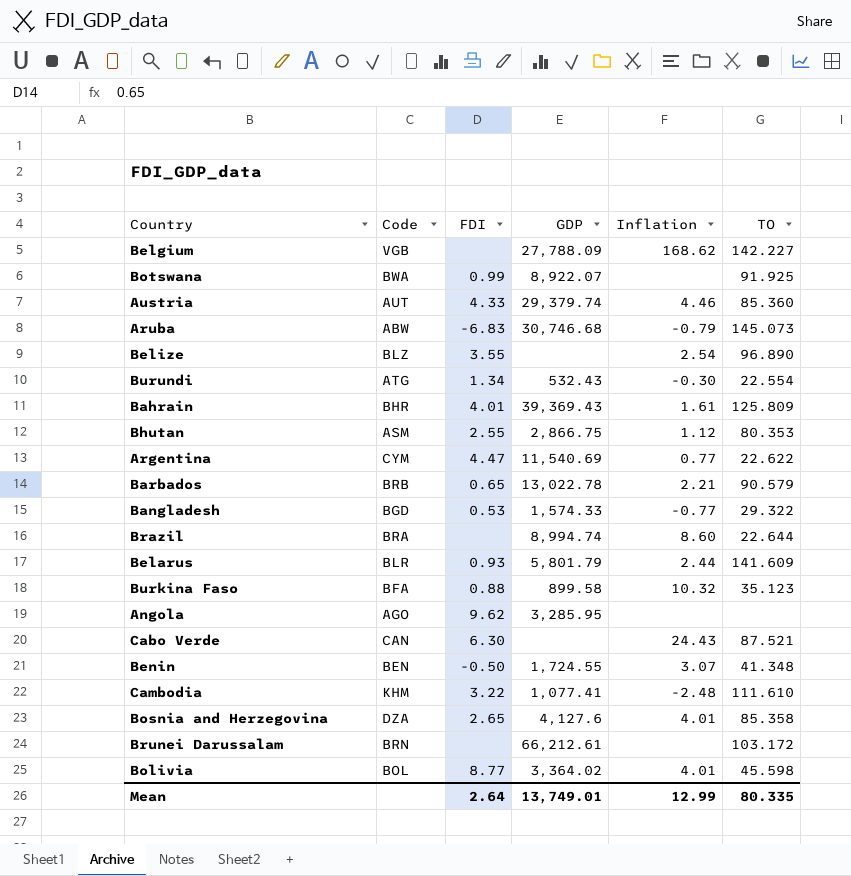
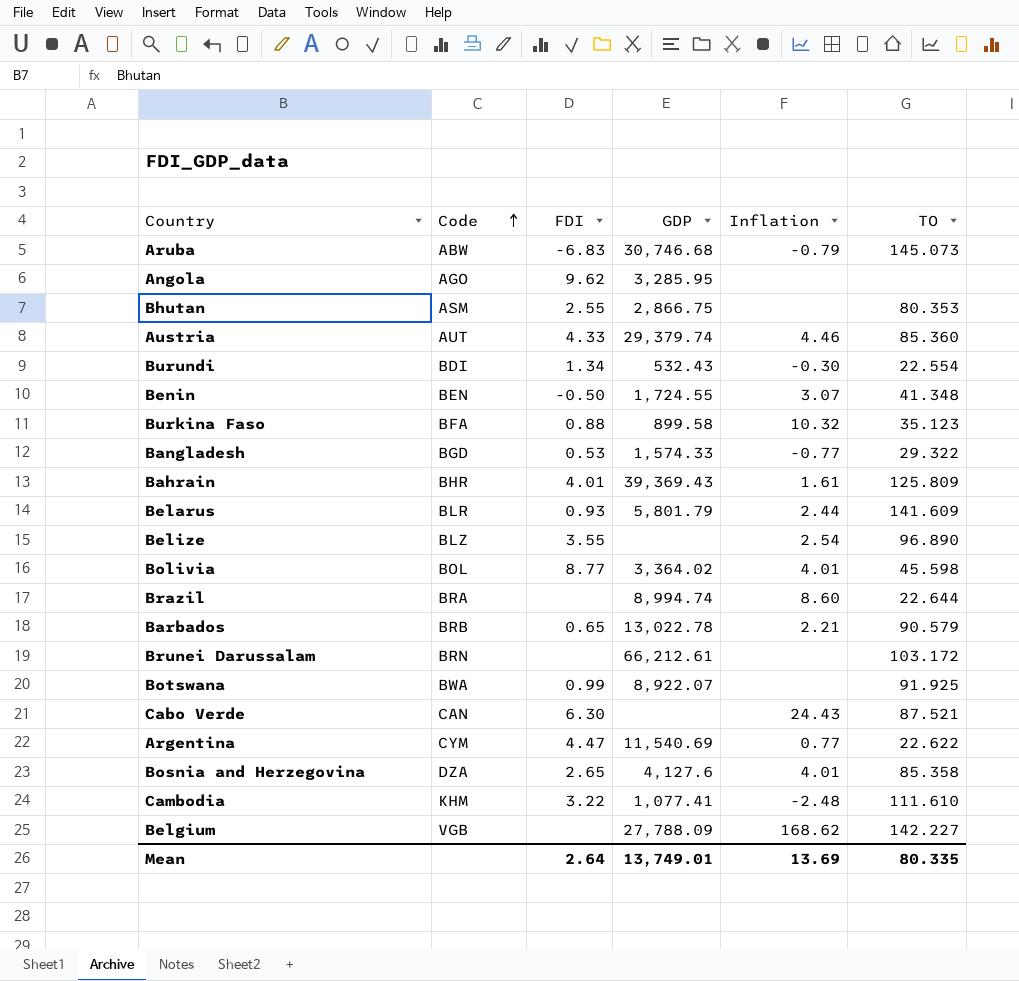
row order: none -> Code ascending
Bhutan | Inflation: 1.12 -> none
Burundi | Code: ATG -> BDI
Mean | Inflation: 12.99 -> 13.69

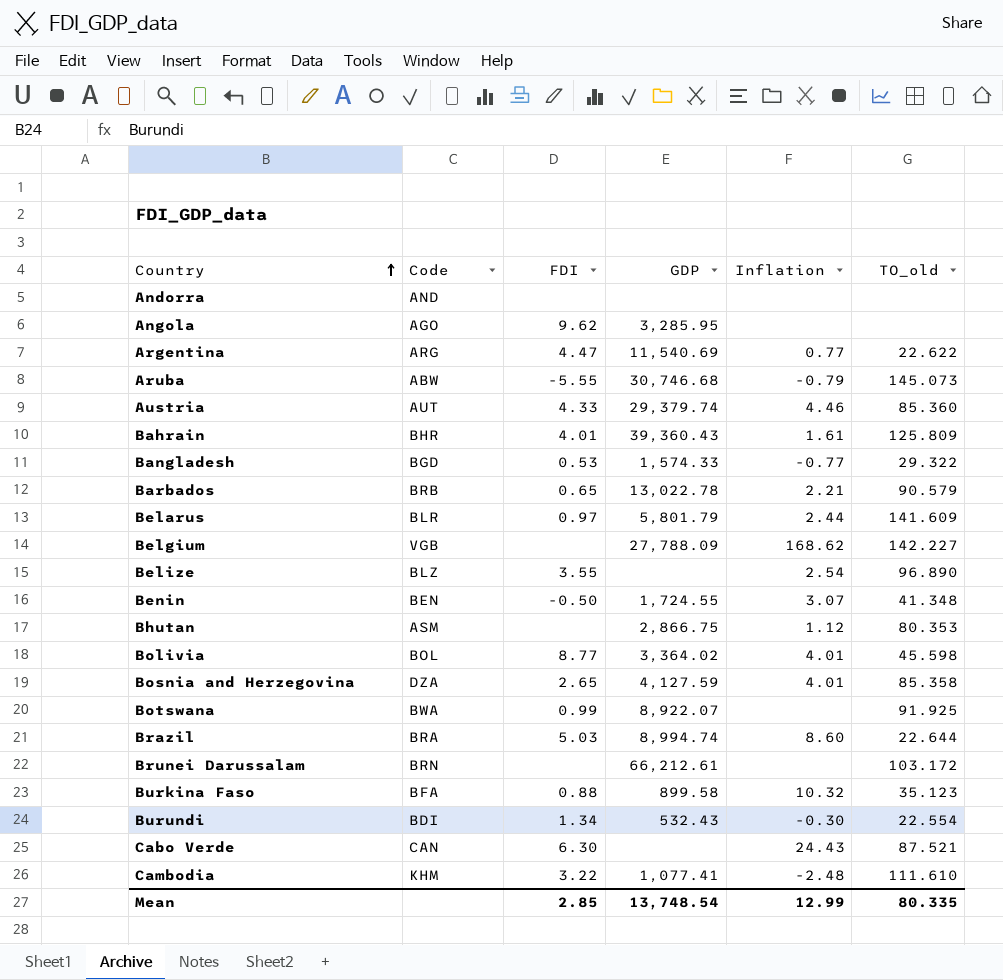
row order: Code ascending -> Country ascending
column name: TO -> TO_old
row Andorra: none -> AND | none | none | none | none
Argentina | Code: CYM -> ARG
Aruba | FDI: -6.83 -> -5.55
Bahrain | GDP: 39,369.43 -> 39,360.43
Belarus | FDI: 0.93 -> 0.97
Bhutan | FDI: 2.55 -> none
Bhutan | Inflation: none -> 1.12
Bosnia and Herzegovina | GDP: 4,127.6 -> 4,127.59
Brazil | FDI: none -> 5.03
Mean | FDI: 2.64 -> 2.85
Mean | GDP: 13,749.01 -> 13,748.54
Mean | Inflation: 13.69 -> 12.99

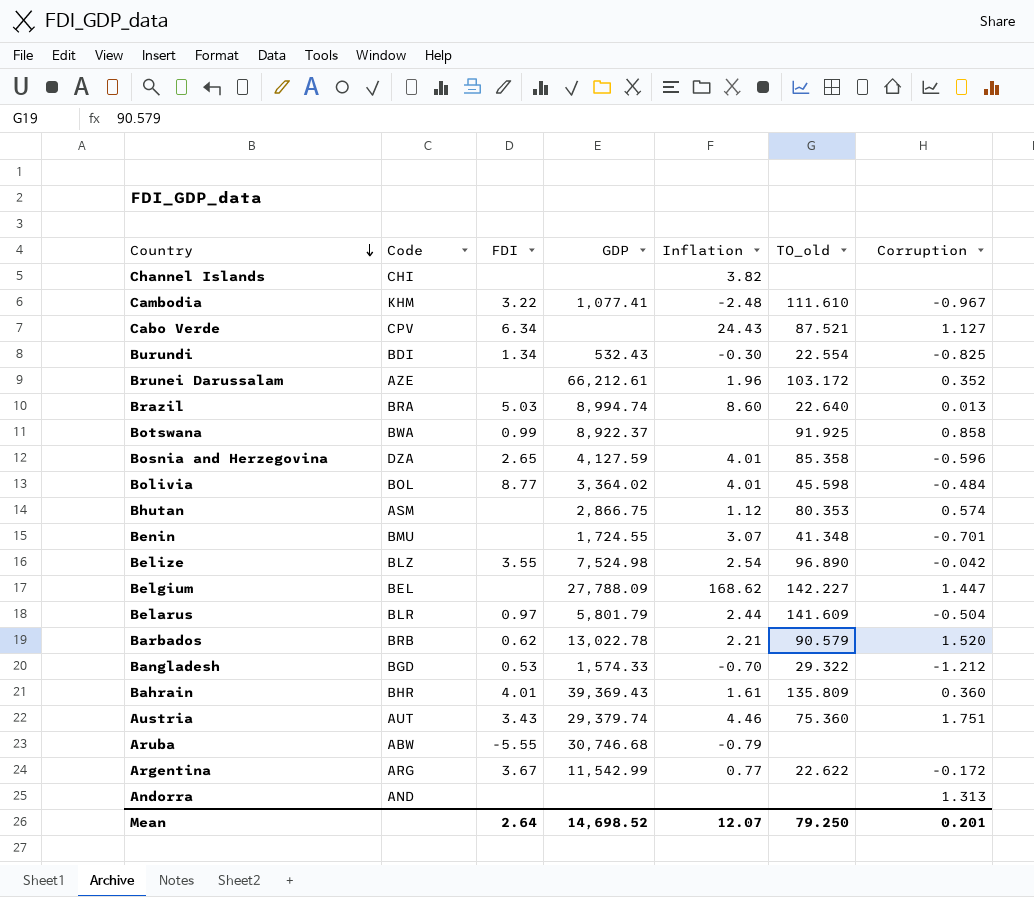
row order: Country ascending -> Country descending
column Corruption | position: none -> 7
row Angola: AGO | 9.62 | 3,285.95 | none | none -> none
row Burkina Faso: BFA | 0.88 | 899.58 | 10.32 | 35.123 -> none
row Channel Islands: none -> CHI | none | none | 3.82 | none | none
Cabo Verde | Code: CAN -> CPV
Cabo Verde | FDI: 6.30 -> 6.34
Brunei Darussalam | Code: BRN -> AZE
Brunei Darussalam | Inflation: none -> 1.96
Brazil | TO_old: 22.644 -> 22.640
Botswana | GDP: 8,922.07 -> 8,922.37
Benin | Code: BEN -> BMU
Benin | FDI: -0.50 -> none
Belize | GDP: none -> 7,524.98
Belgium | Code: VGB -> BEL
Barbados | FDI: 0.65 -> 0.62
Bangladesh | Inflation: -0.77 -> -0.70
Bahrain | GDP: 39,360.43 -> 39,369.43
Bahrain | TO_old: 125.809 -> 135.809
Austria | FDI: 4.33 -> 3.43
Austria | TO_old: 85.360 -> 75.360
Aruba | TO_old: 145.073 -> none
Argentina | FDI: 4.47 -> 3.67
Argentina | GDP: 11,540.69 -> 11,542.99
Mean | FDI: 2.85 -> 2.64
Mean | GDP: 13,748.54 -> 14,698.52
Mean | Inflation: 12.99 -> 12.07
Mean | TO_old: 80.335 -> 79.250

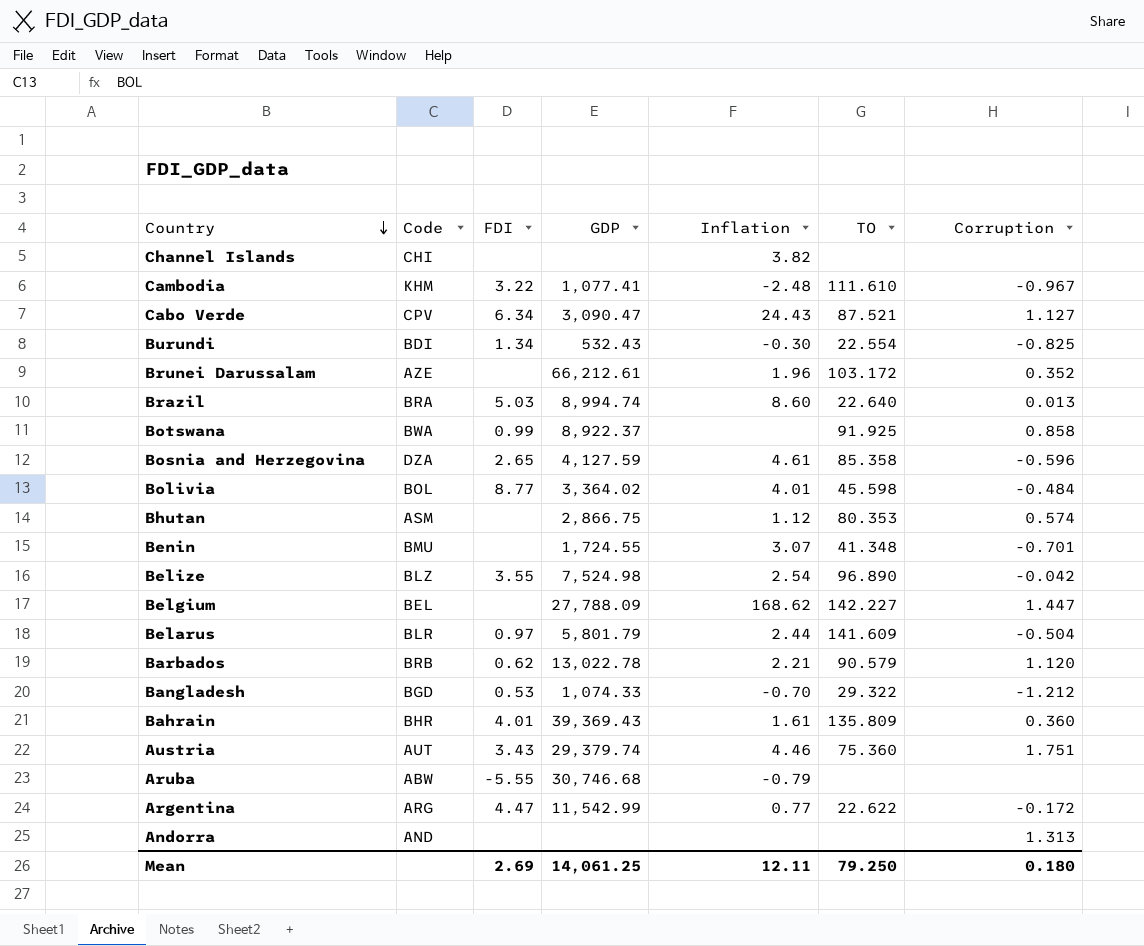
column name: TO_old -> TO
Cabo Verde | GDP: none -> 3,090.47
Bosnia and Herzegovina | Inflation: 4.01 -> 4.61
Barbados | Corruption: 1.520 -> 1.120
Bangladesh | GDP: 1,574.33 -> 1,074.33
Argentina | FDI: 3.67 -> 4.47
Mean | FDI: 2.64 -> 2.69
Mean | GDP: 14,698.52 -> 14,061.25
Mean | Inflation: 12.07 -> 12.11
Mean | Corruption: 0.201 -> 0.180

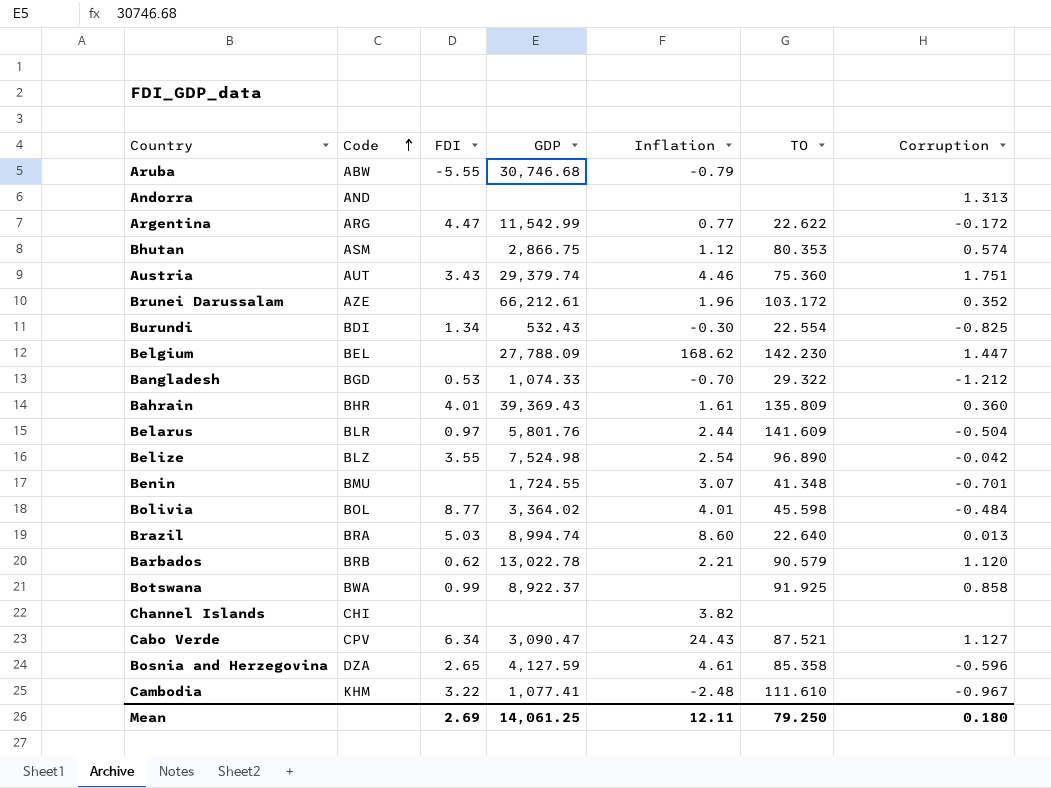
row order: Country descending -> Code ascending
Belgium | TO: 142.227 -> 142.230
Belarus | GDP: 5,801.79 -> 5,801.76

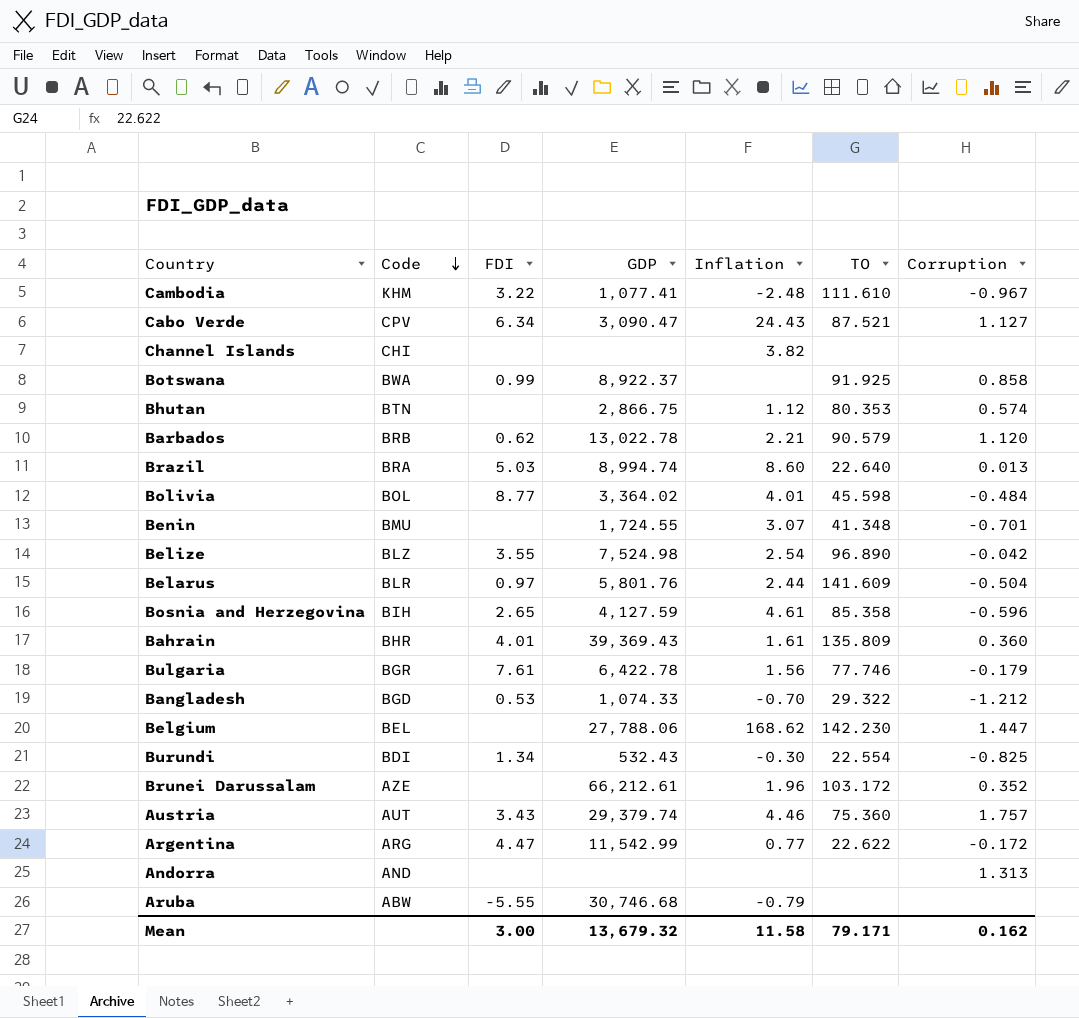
row order: Code ascending -> Code descending
Bhutan | Code: ASM -> BTN
Bosnia and Herzegovina | Code: DZA -> BIH
row Bulgaria: none -> BGR | 7.61 | 6,422.78 | 1.56 | 77.746 | -0.179
Belgium | GDP: 27,788.09 -> 27,788.06
Austria | Corruption: 1.751 -> 1.757
Mean | FDI: 2.69 -> 3.00
Mean | GDP: 14,061.25 -> 13,679.32
Mean | Inflation: 12.11 -> 11.58
Mean | TO: 79.250 -> 79.171
Mean | Corruption: 0.180 -> 0.162

